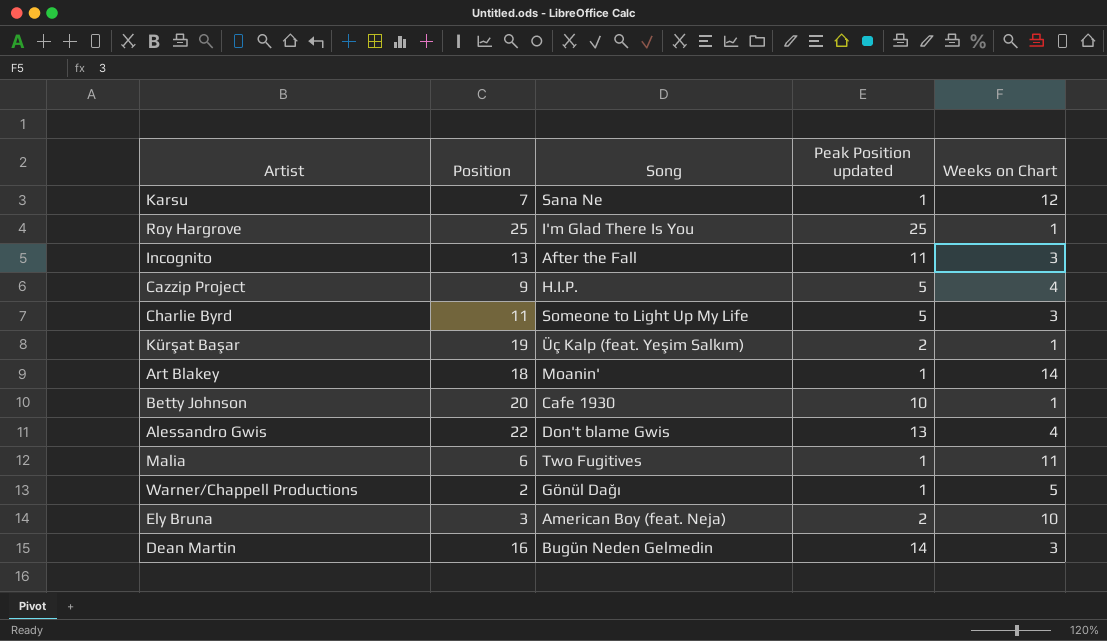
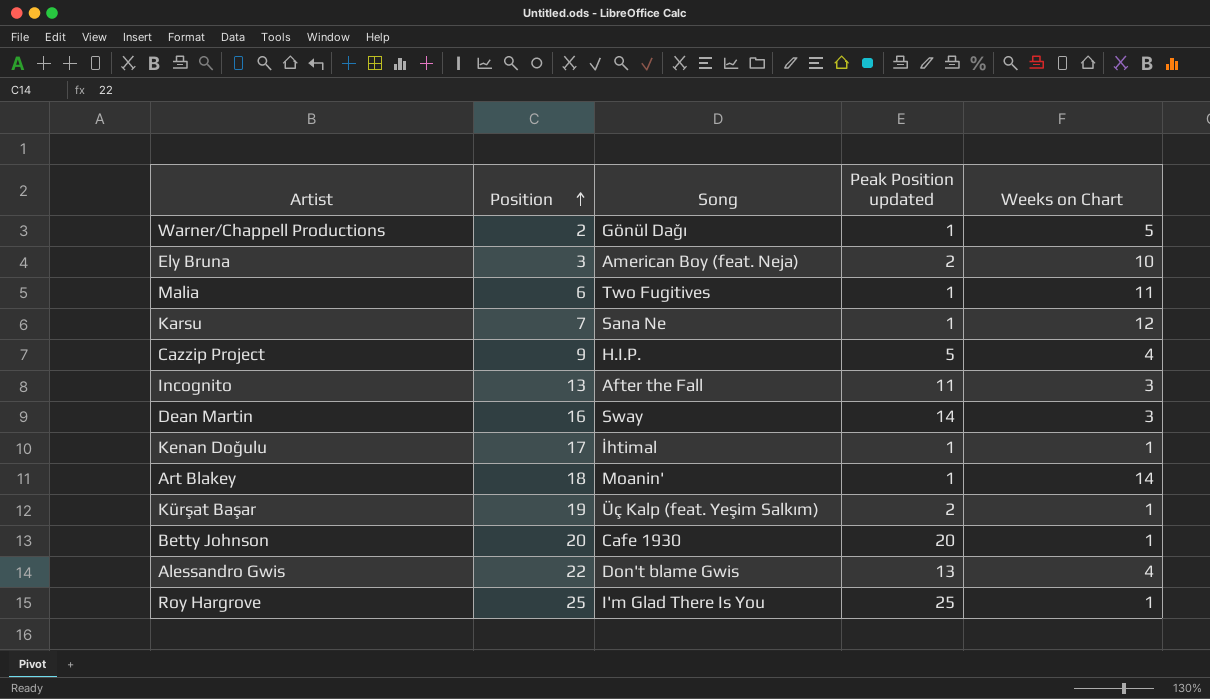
row order: none -> Position ascending
row Charlie Byrd: 11 | Someone to Light Up My Life | 5 | 3 -> none
Dean Martin | Song: Bugün Neden Gelmedin -> Sway
row Kenan Doğulu: none -> 17 | İhtimal | 1 | 1
Betty Johnson | Peak Position updated: 10 -> 20

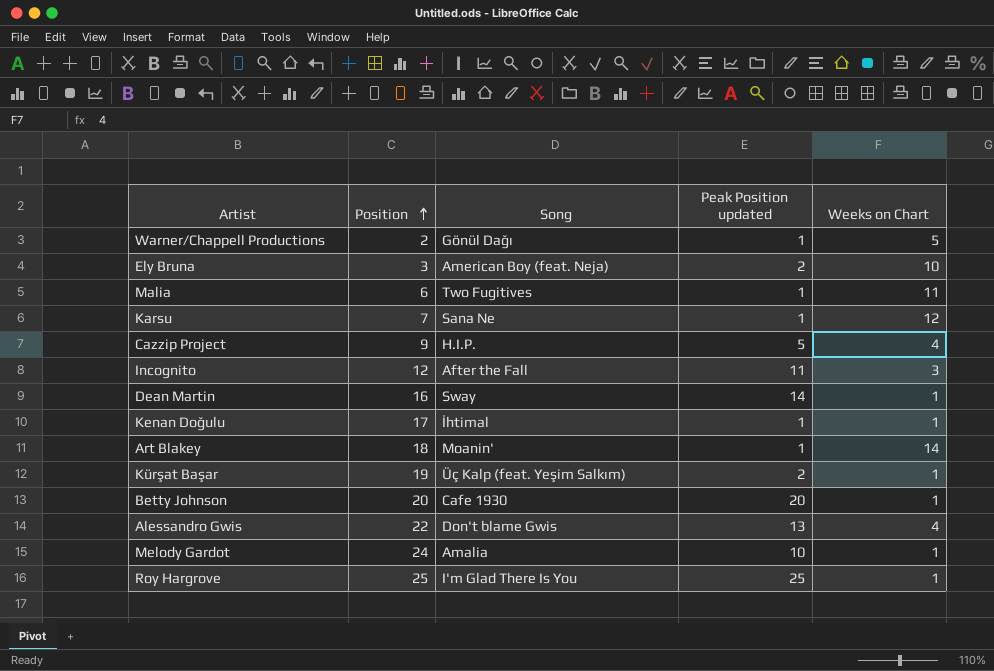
Incognito | Position: 13 -> 12
Dean Martin | Weeks on Chart: 3 -> 1
row Melody Gardot: none -> 24 | Amalia | 10 | 1

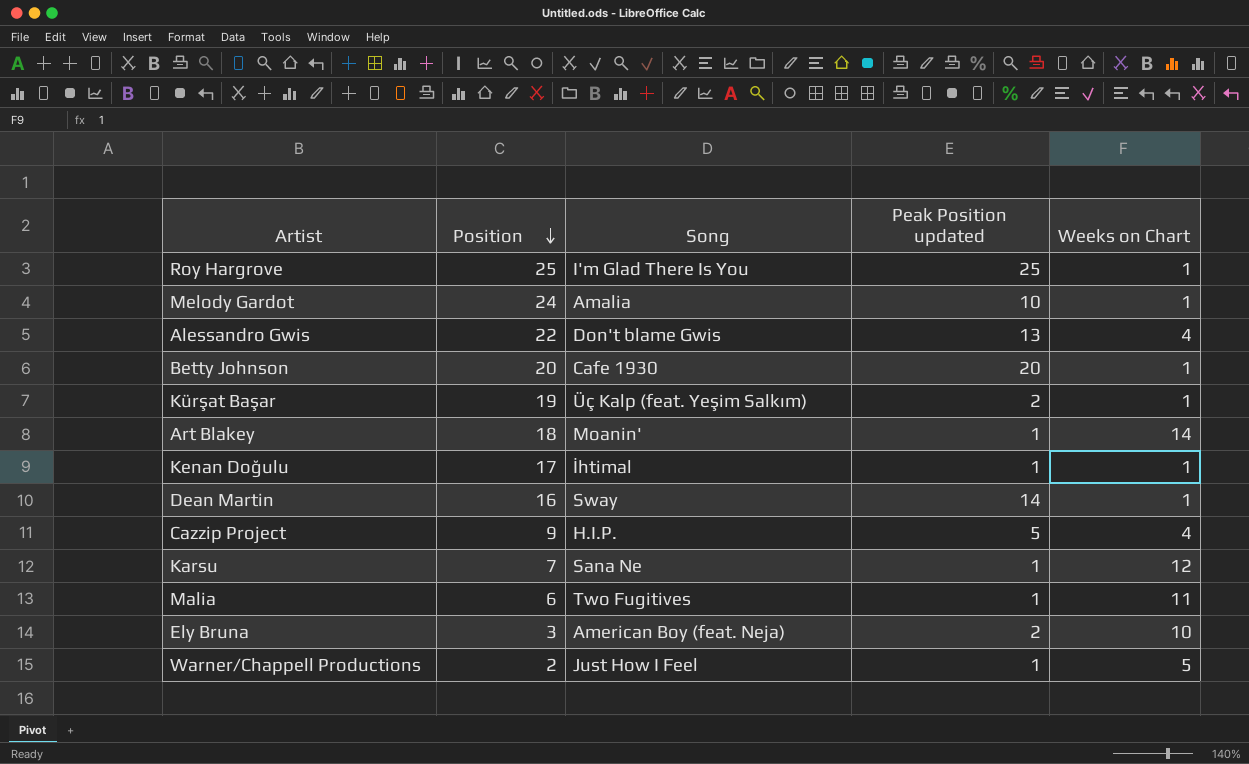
row order: Position ascending -> Position descending
row Incognito: 12 | After the Fall | 11 | 3 -> none
Warner/Chappell Productions | Song: Gönül Dağı -> Just How I Feel

